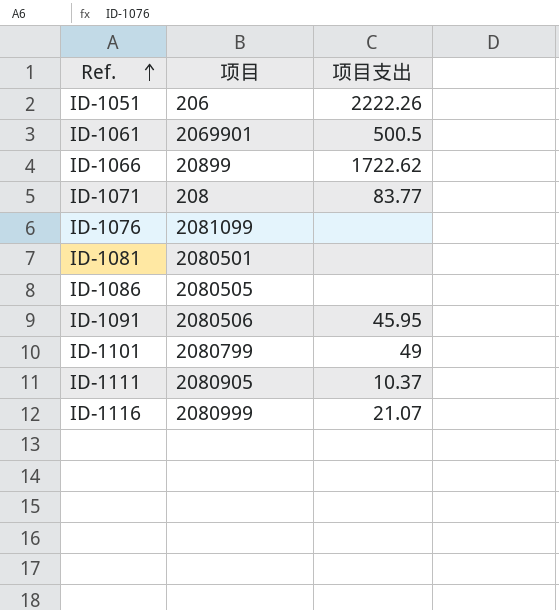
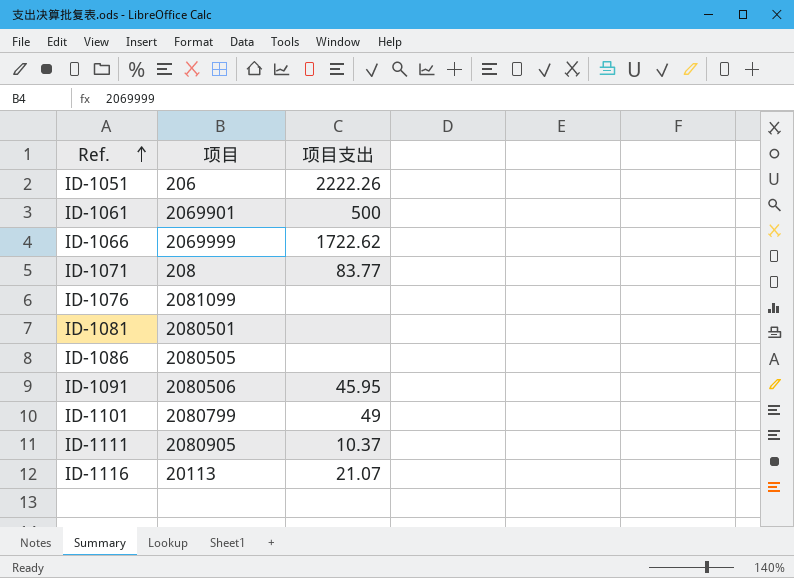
ID-1061 | 项目支出: 500.5 -> 500
ID-1066 | 项目: 20899 -> 2069999
ID-1116 | 项目: 2080999 -> 20113

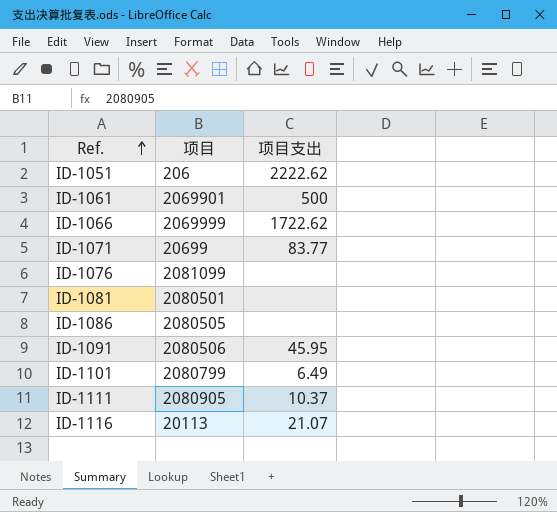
ID-1051 | 项目支出: 2222.26 -> 2222.62
ID-1071 | 项目: 208 -> 20699
ID-1101 | 项目支出: 49 -> 6.49

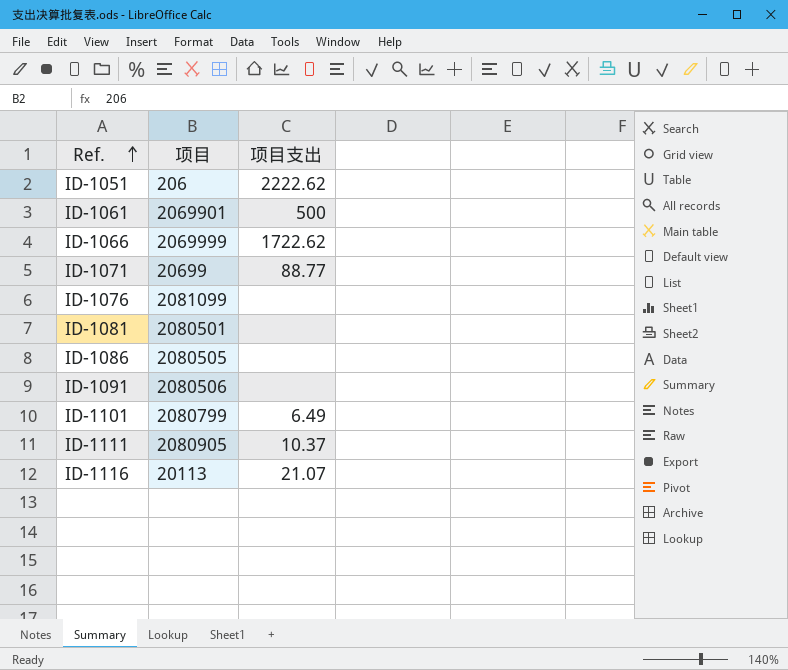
ID-1071 | 项目支出: 83.77 -> 88.77
ID-1091 | 项目支出: 45.95 -> none

